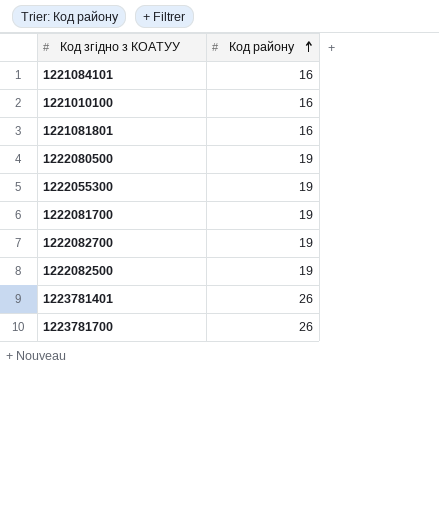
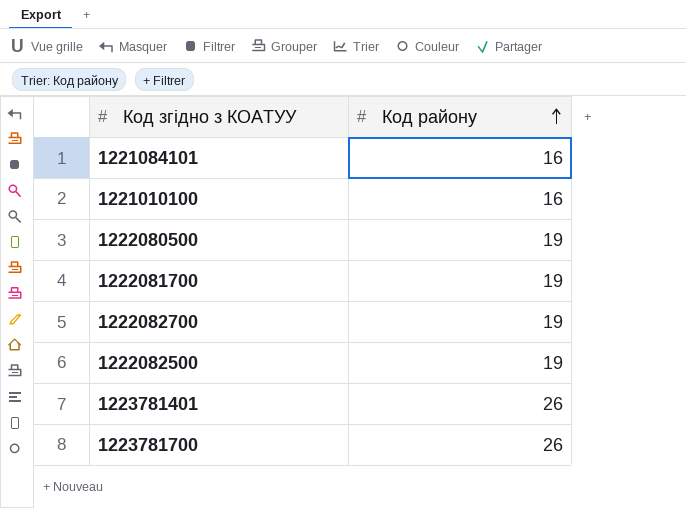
row 1221081801: 16 -> none
row 1222055300: 19 -> none

